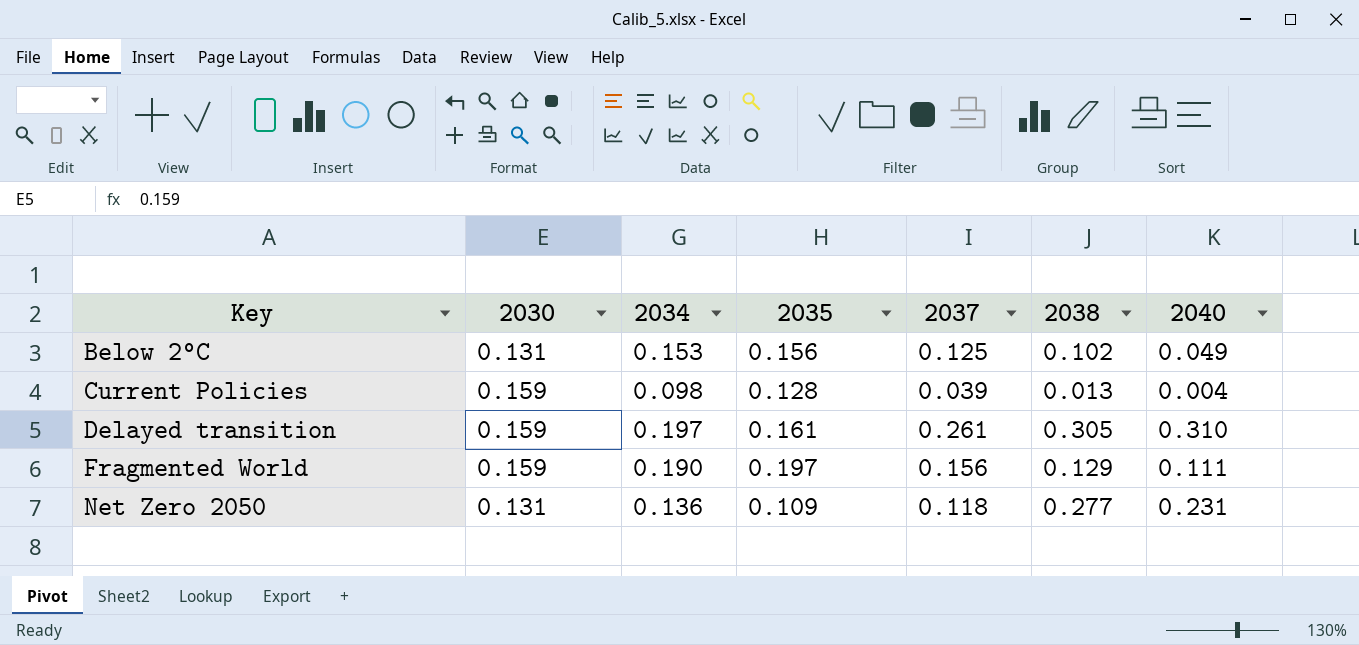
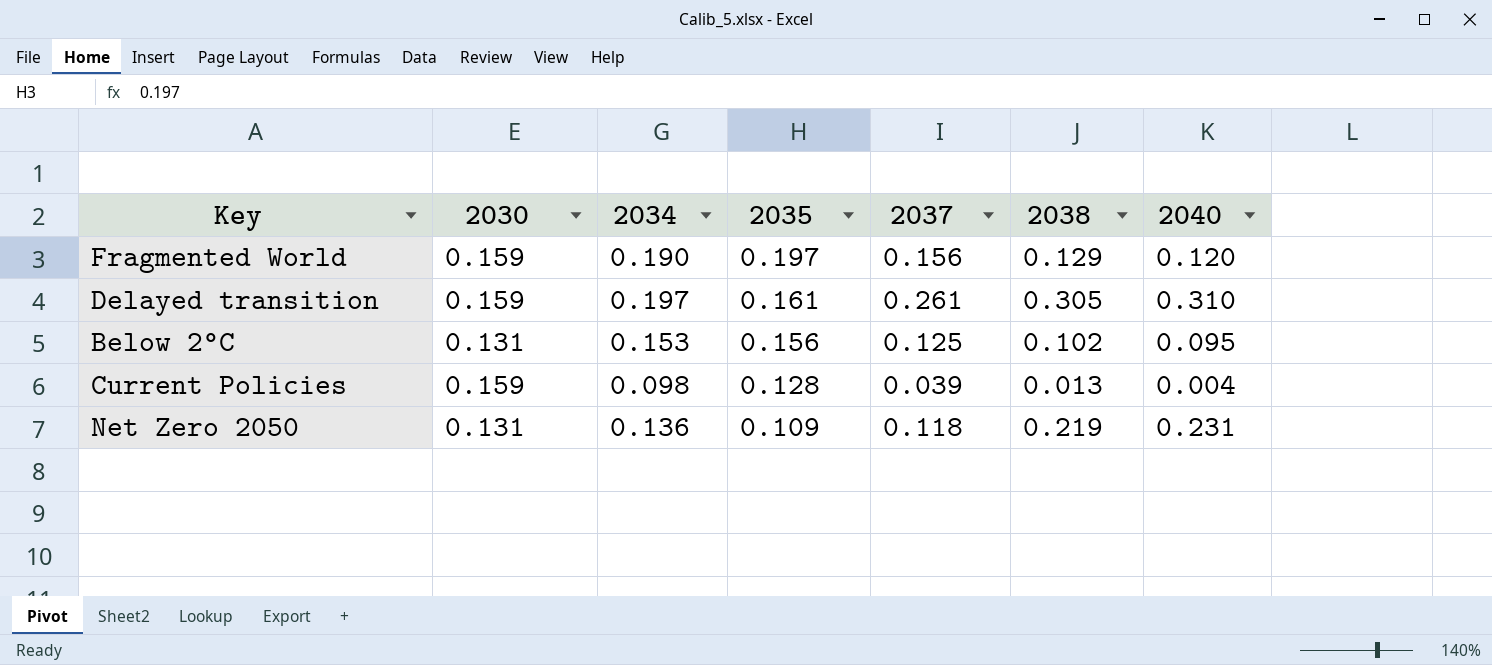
row order: Key ascending -> 2035 descending
Fragmented World | 2040: 0.111 -> 0.120
Below 2°C | 2040: 0.049 -> 0.095
Net Zero 2050 | 2038: 0.277 -> 0.219

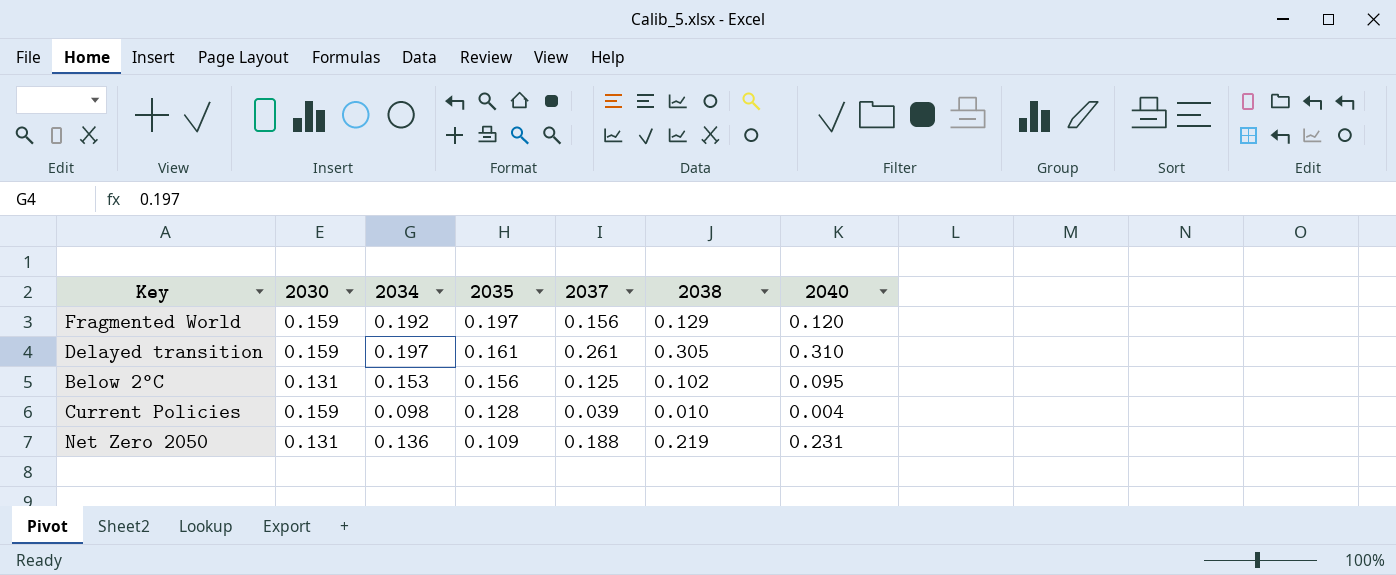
Fragmented World | 2034: 0.190 -> 0.192
Current Policies | 2038: 0.013 -> 0.010
Net Zero 2050 | 2037: 0.118 -> 0.188

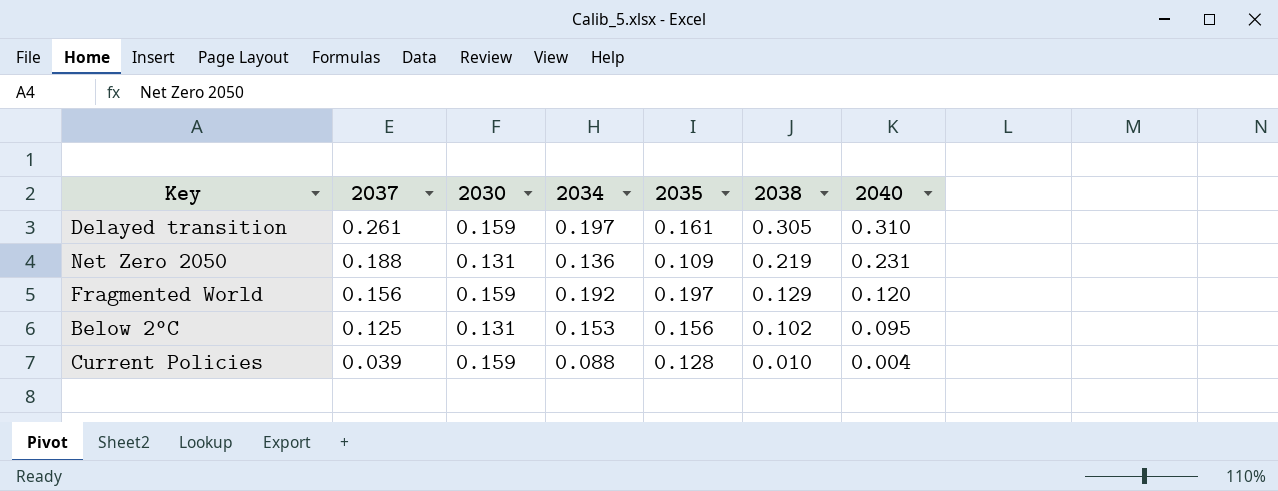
row order: 2035 descending -> 2037 descending
column 2037 | position: 5 -> 2
Current Policies | 2034: 0.098 -> 0.088

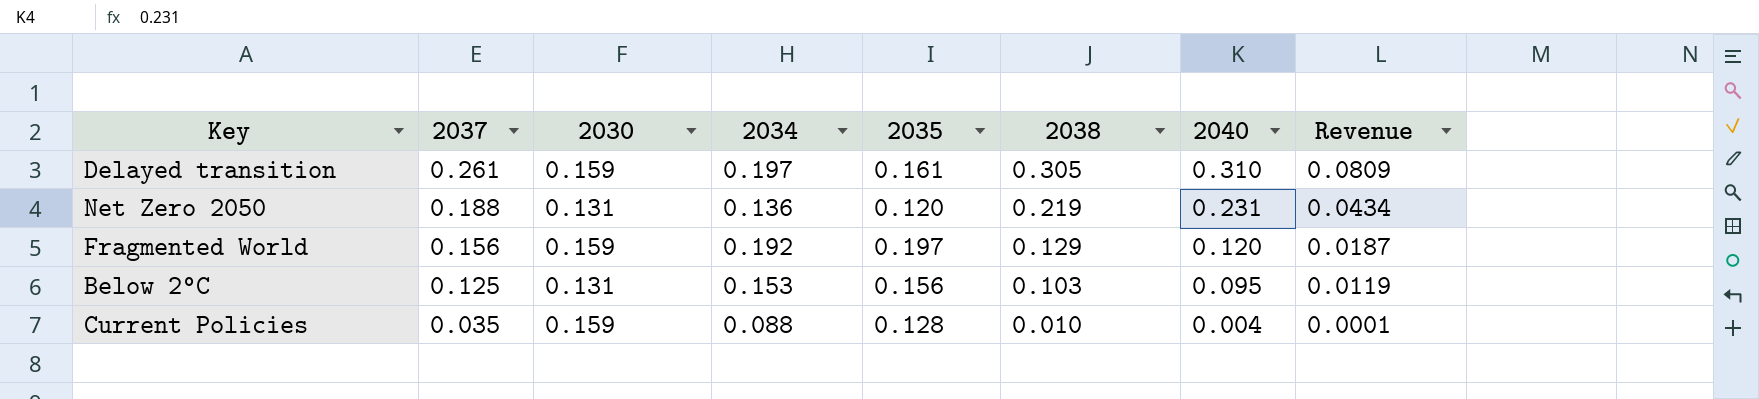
column Revenue | formula: none -> [2037] * [2040]
Net Zero 2050 | 2035: 0.109 -> 0.120
Below 2°C | 2038: 0.102 -> 0.103
Current Policies | 2037: 0.039 -> 0.035

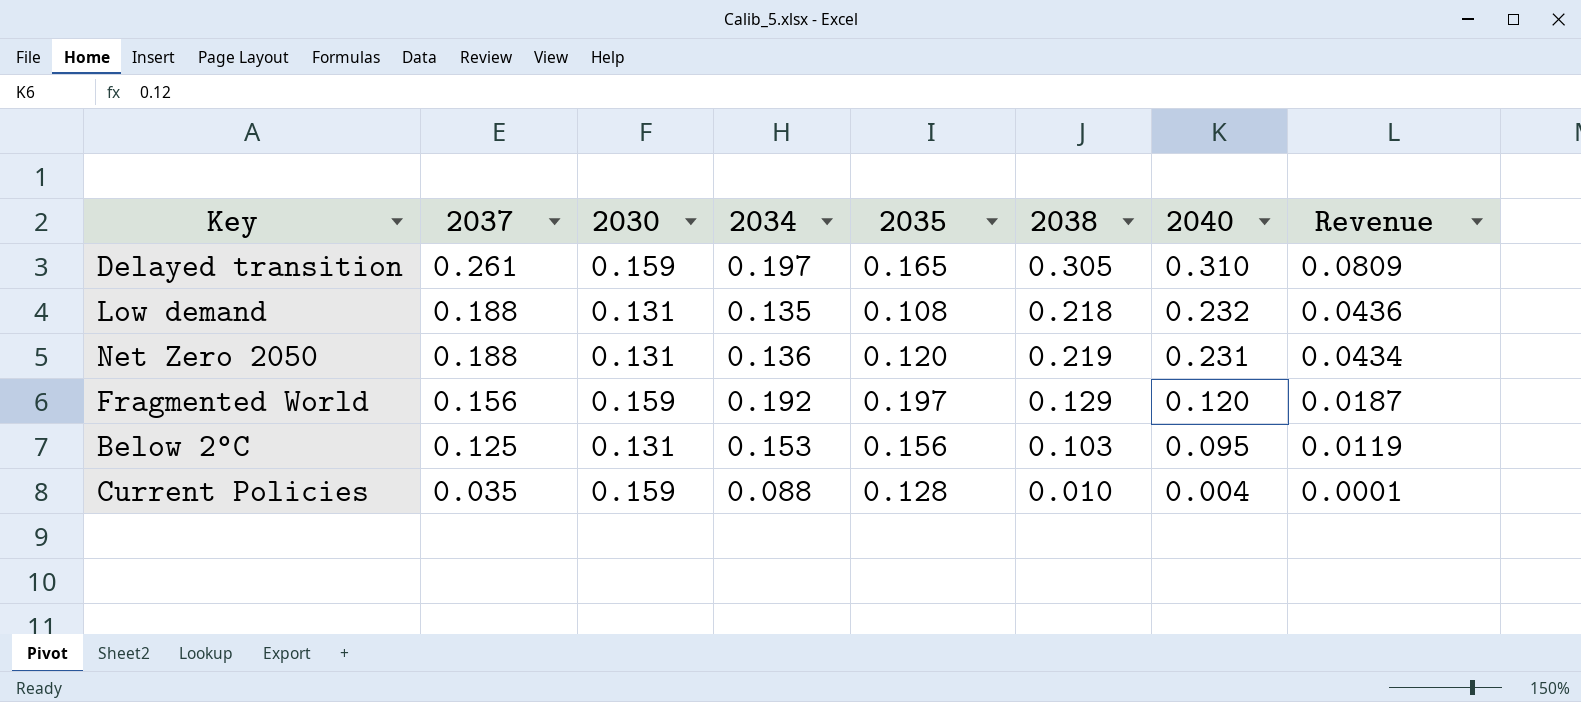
Delayed transition | 2035: 0.161 -> 0.165
row Low demand: none -> 0.188 | 0.131 | 0.135 | 0.108 | 0.218 | 0.232 | 0.0436

